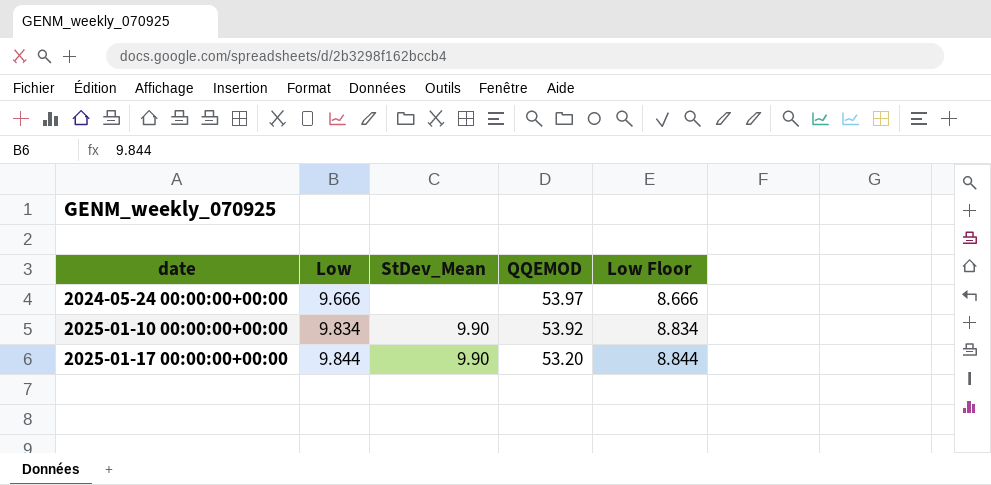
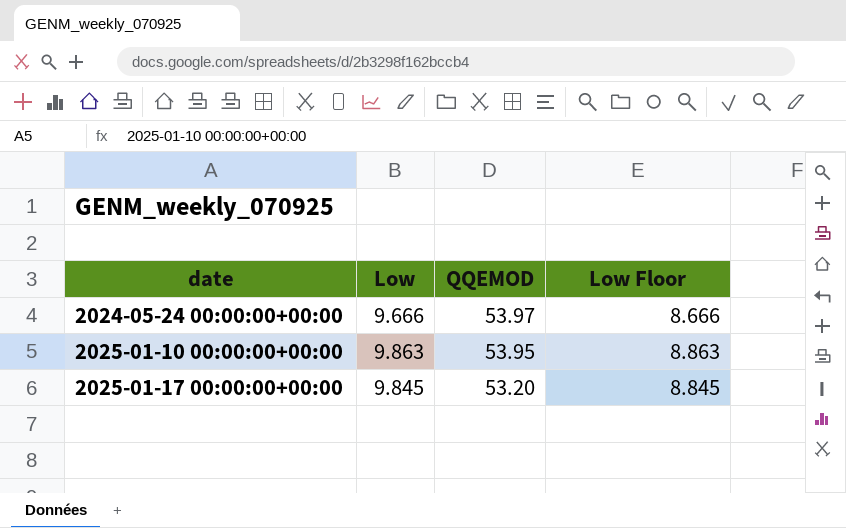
column StDev_Mean | position: 3 -> none
2025-01-10 00:00:00+00:00 | Low: 9.834 -> 9.863
2025-01-10 00:00:00+00:00 | QQEMOD: 53.92 -> 53.95
2025-01-10 00:00:00+00:00 | Low Floor: 8.834 -> 8.863
2025-01-17 00:00:00+00:00 | Low: 9.844 -> 9.845
2025-01-17 00:00:00+00:00 | Low Floor: 8.844 -> 8.845

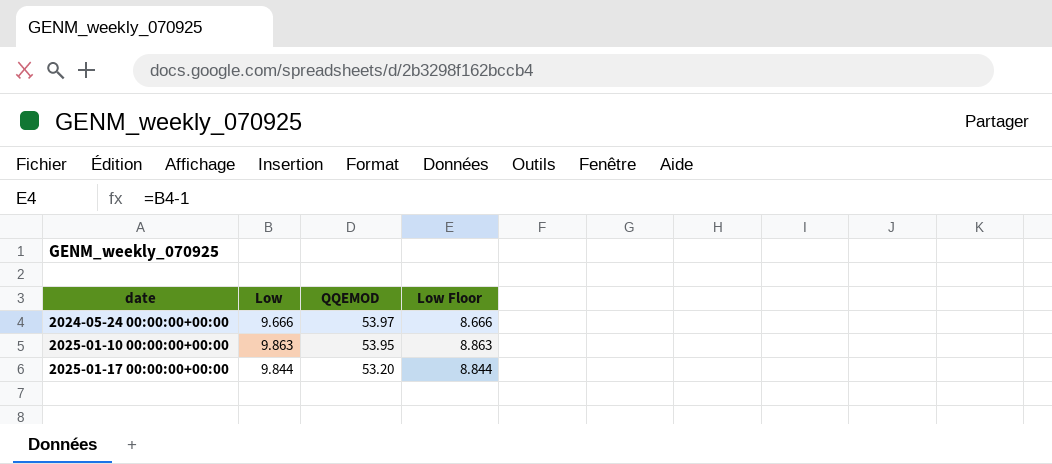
2025-01-17 00:00:00+00:00 | Low: 9.845 -> 9.844
2025-01-17 00:00:00+00:00 | Low Floor: 8.845 -> 8.844

